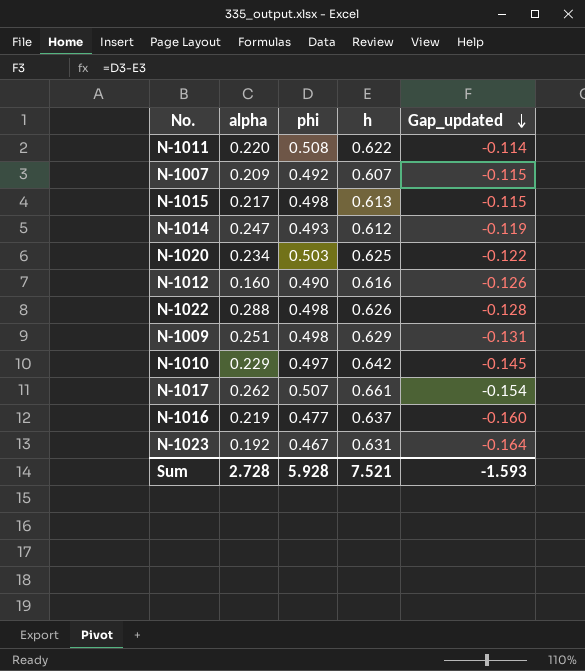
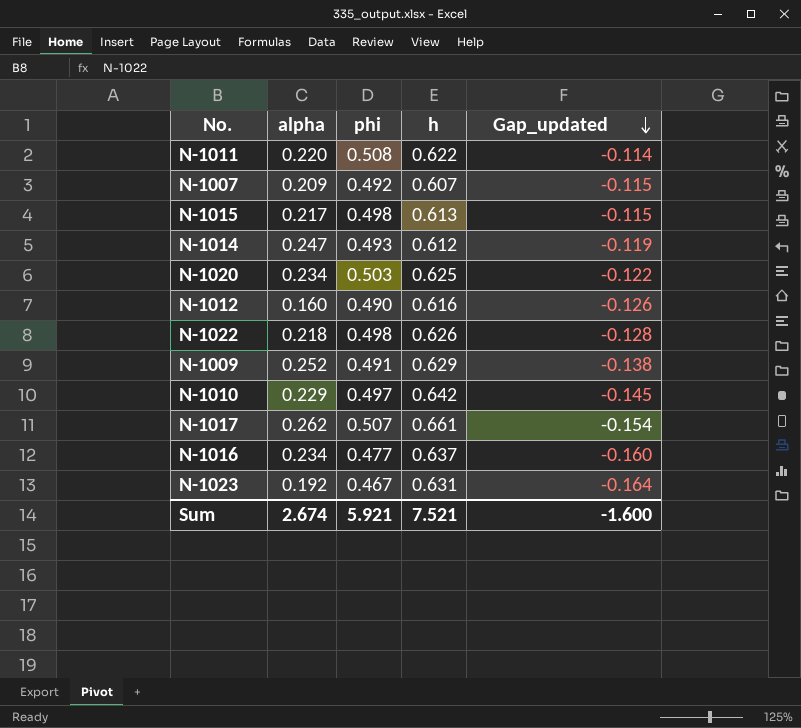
N-1022 | alpha: 0.288 -> 0.218
N-1009 | alpha: 0.251 -> 0.252
N-1009 | phi: 0.498 -> 0.491
N-1009 | Gap_updated: -0.131 -> -0.138
N-1016 | alpha: 0.219 -> 0.234
Sum | alpha: 2.728 -> 2.674
Sum | phi: 5.928 -> 5.921
Sum | Gap_updated: -1.593 -> -1.600

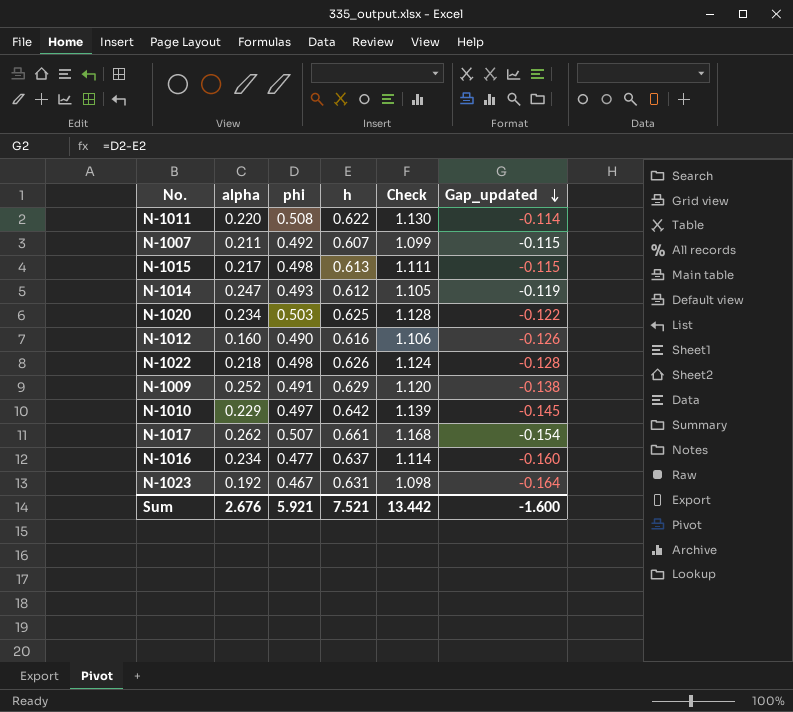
column Check | formula: none -> [phi] + [h]
N-1007 | alpha: 0.209 -> 0.211
Sum | alpha: 2.674 -> 2.676

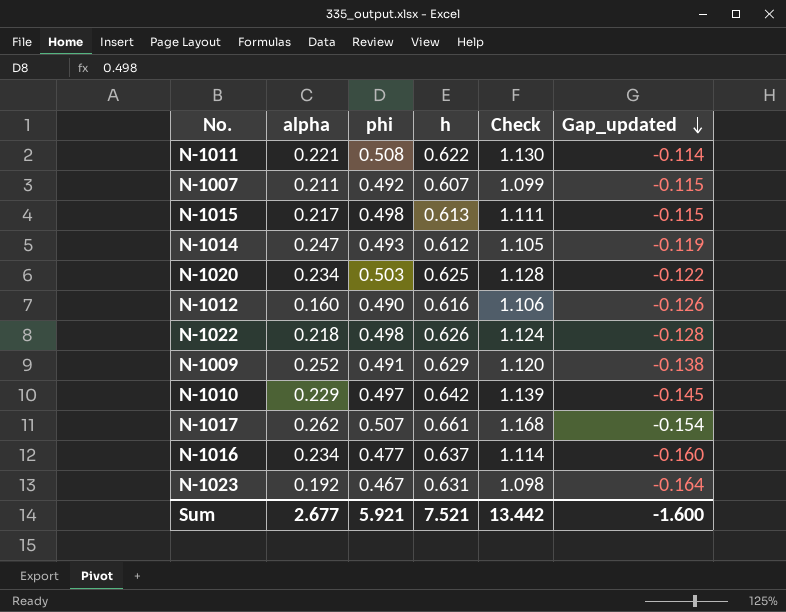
N-1011 | alpha: 0.220 -> 0.221
Sum | alpha: 2.676 -> 2.677

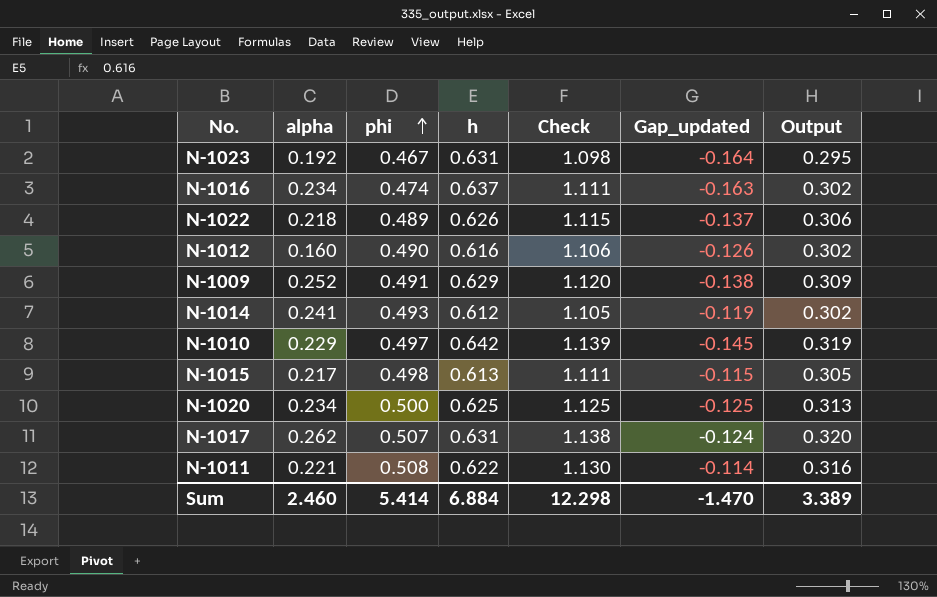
row order: Gap_updated descending -> phi ascending
column Output | formula: none -> [phi] * [h]
row N-1007: 0.211 | 0.492 | 0.607 | 1.099 | -0.115 -> none
N-1016 | phi: 0.477 -> 0.474
N-1016 | Check: 1.114 -> 1.111
N-1016 | Gap_updated: -0.160 -> -0.163
N-1022 | phi: 0.498 -> 0.489
N-1022 | Check: 1.124 -> 1.115
N-1022 | Gap_updated: -0.128 -> -0.137
N-1014 | alpha: 0.247 -> 0.241
N-1020 | phi: 0.503 -> 0.500
N-1020 | Check: 1.128 -> 1.125
N-1020 | Gap_updated: -0.122 -> -0.125
N-1017 | h: 0.661 -> 0.631
N-1017 | Check: 1.168 -> 1.138
N-1017 | Gap_updated: -0.154 -> -0.124
Sum | alpha: 2.677 -> 2.460
Sum | phi: 5.921 -> 5.414
Sum | h: 7.521 -> 6.884
Sum | Check: 13.442 -> 12.298
Sum | Gap_updated: -1.600 -> -1.470

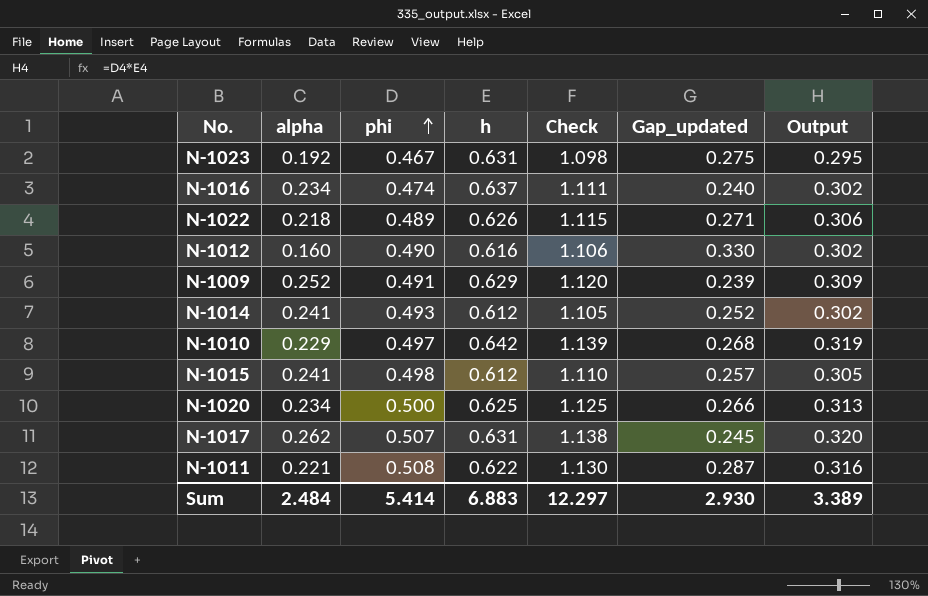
column Gap_updated | formula: [phi] - [h] -> [phi] - [alpha]
N-1015 | alpha: 0.217 -> 0.241
N-1015 | h: 0.613 -> 0.612
N-1015 | Check: 1.111 -> 1.110
Sum | alpha: 2.460 -> 2.484
Sum | h: 6.884 -> 6.883
Sum | Check: 12.298 -> 12.297
Sum | Gap_updated: -1.470 -> 2.930

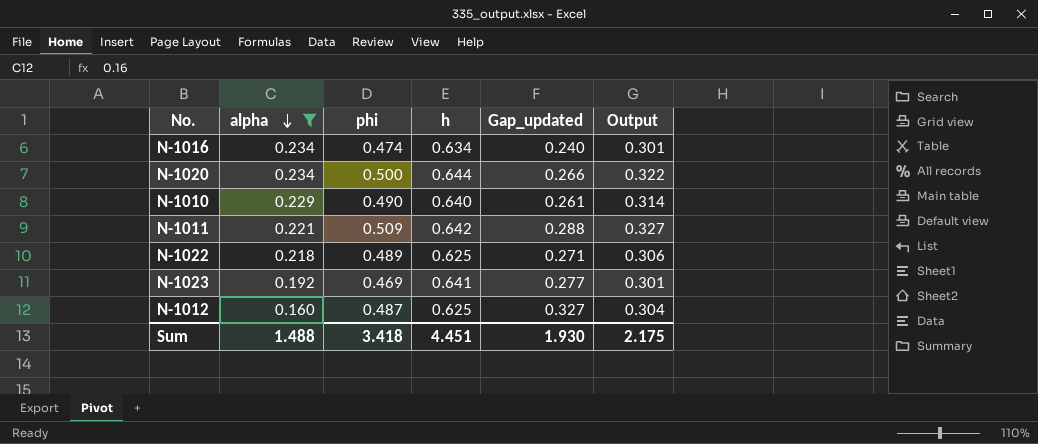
filter: none -> alpha <= 0.234
row order: phi ascending -> alpha descending
column Check | formula: [phi] + [h] -> none
N-1016 | h: 0.637 -> 0.634
N-1016 | Output: 0.302 -> 0.301
N-1020 | h: 0.625 -> 0.644
N-1020 | Output: 0.313 -> 0.322
N-1010 | phi: 0.497 -> 0.490
N-1010 | h: 0.642 -> 0.640
N-1010 | Gap_updated: 0.268 -> 0.261
N-1010 | Output: 0.319 -> 0.314
N-1011 | phi: 0.508 -> 0.509
N-1011 | h: 0.622 -> 0.642
N-1011 | Gap_updated: 0.287 -> 0.288
N-1011 | Output: 0.316 -> 0.327
N-1022 | h: 0.626 -> 0.625
N-1023 | phi: 0.467 -> 0.469
N-1023 | h: 0.631 -> 0.641
N-1023 | Gap_updated: 0.275 -> 0.277
N-1023 | Output: 0.295 -> 0.301
N-1012 | phi: 0.490 -> 0.487
N-1012 | h: 0.616 -> 0.625
N-1012 | Gap_updated: 0.330 -> 0.327
N-1012 | Output: 0.302 -> 0.304
Sum | alpha: 2.484 -> 1.488
Sum | phi: 5.414 -> 3.418
Sum | h: 6.883 -> 4.451
Sum | Gap_updated: 2.930 -> 1.930
Sum | Output: 3.389 -> 2.175

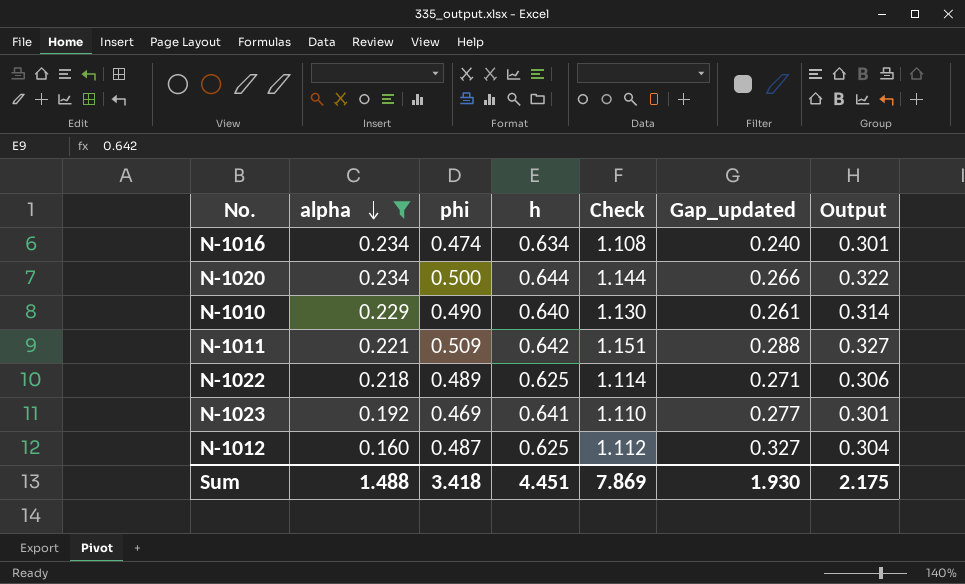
column Check | formula: none -> [phi] + [h]

